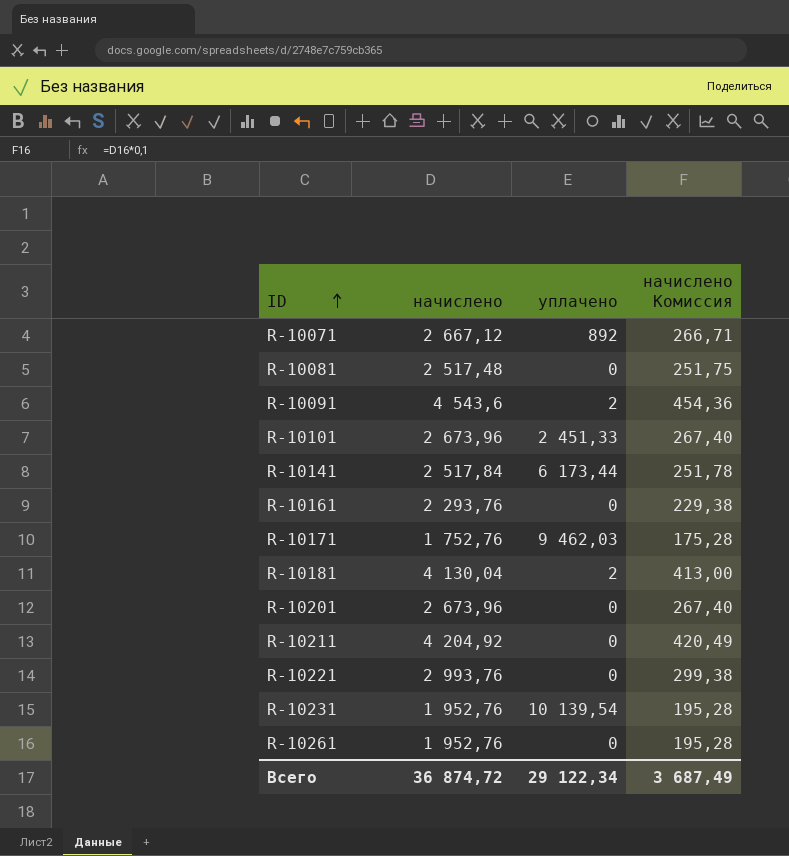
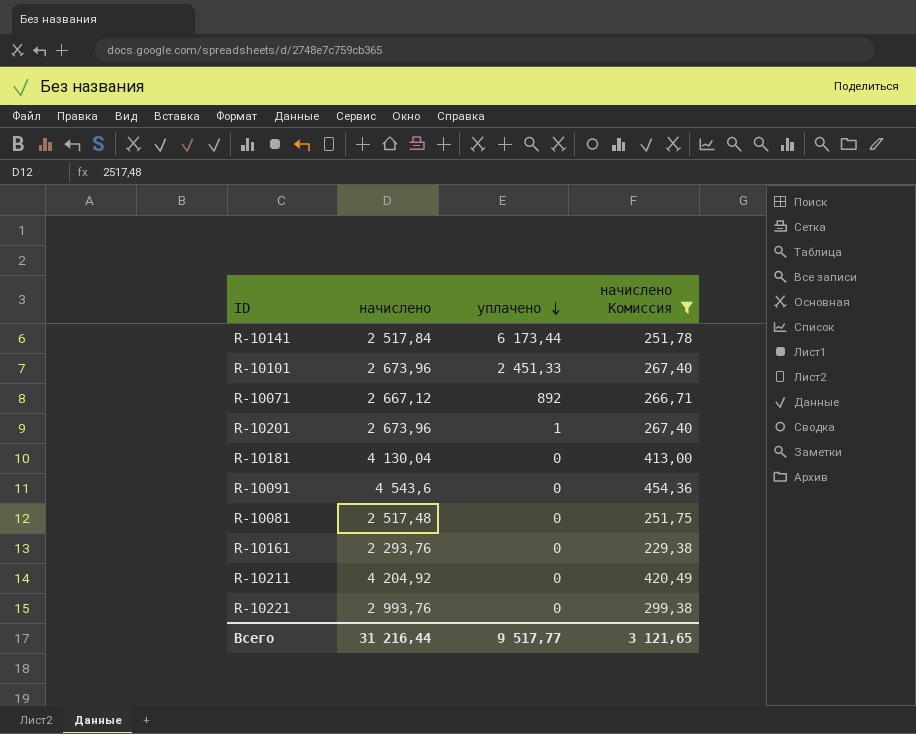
filter: none -> начислено Комиссия >= 229,38
row order: ID ascending -> уплачено descending
R-10201 | уплачено: 0 -> 1
R-10181 | уплачено: 2 -> 0
R-10091 | уплачено: 2 -> 0
Всего | начислено: 36 874,72 -> 31 216,44
Всего | уплачено: 29 122,34 -> 9 517,77
Всего | начислено Комиссия: 3 687,49 -> 3 121,65

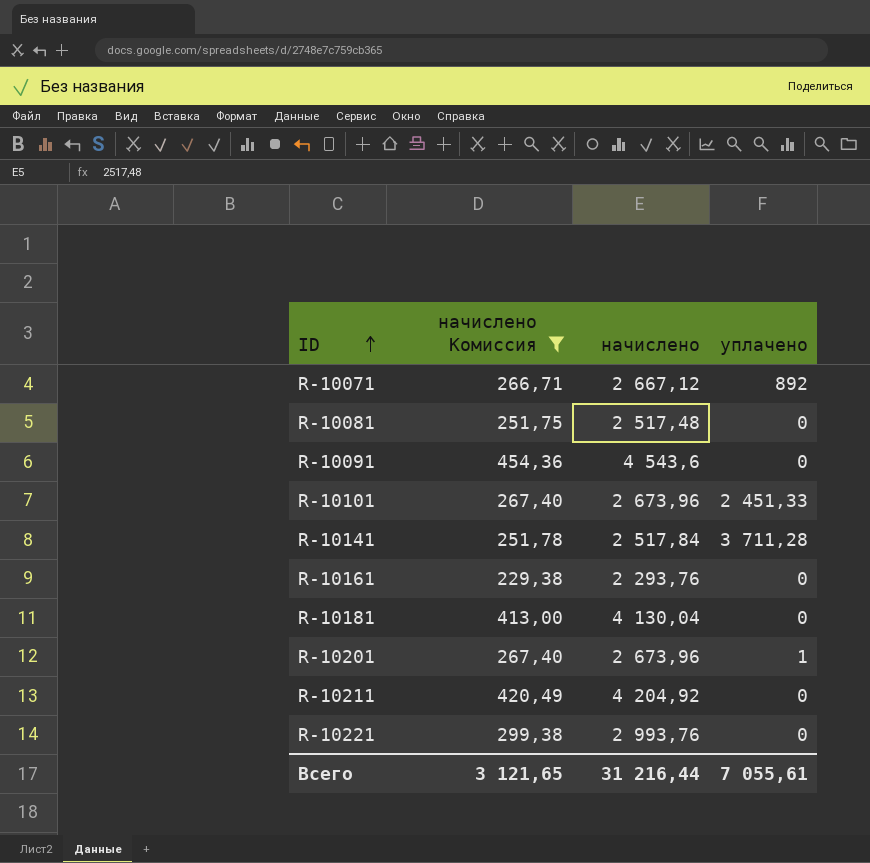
row order: уплачено descending -> ID ascending
column начислено Комиссия | position: 4 -> 2
R-10141 | уплачено: 6 173,44 -> 3 711,28
Всего | уплачено: 9 517,77 -> 7 055,61

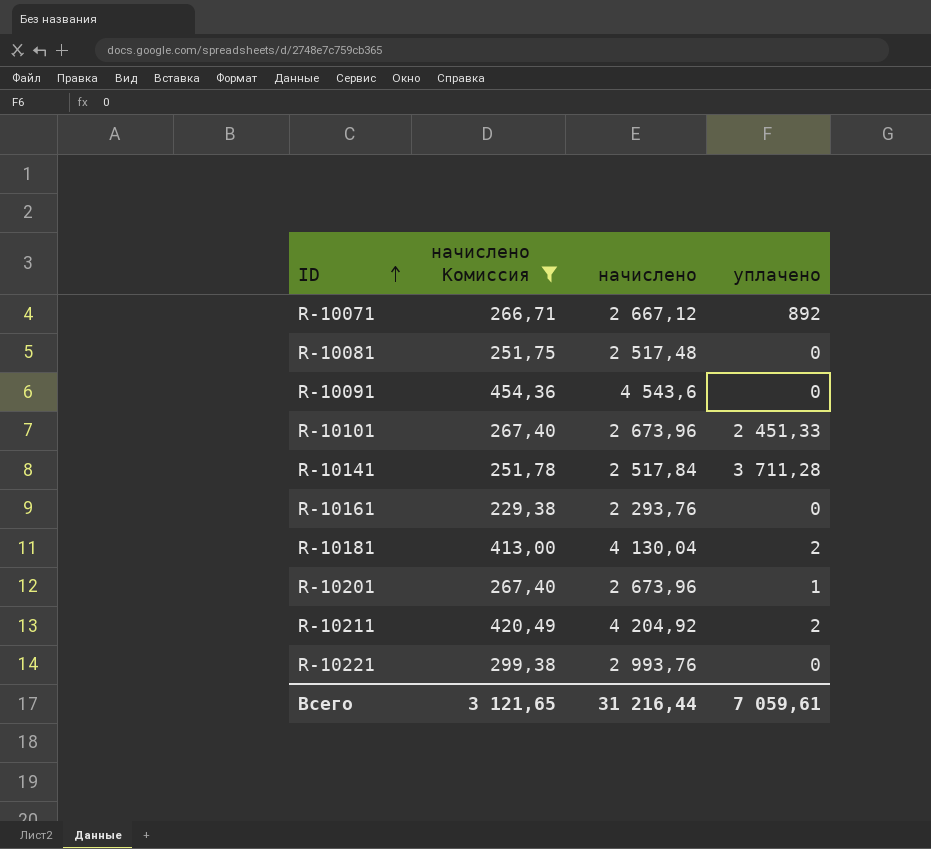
R-10181 | уплачено: 0 -> 2
R-10211 | уплачено: 0 -> 2
Всего | уплачено: 7 055,61 -> 7 059,61

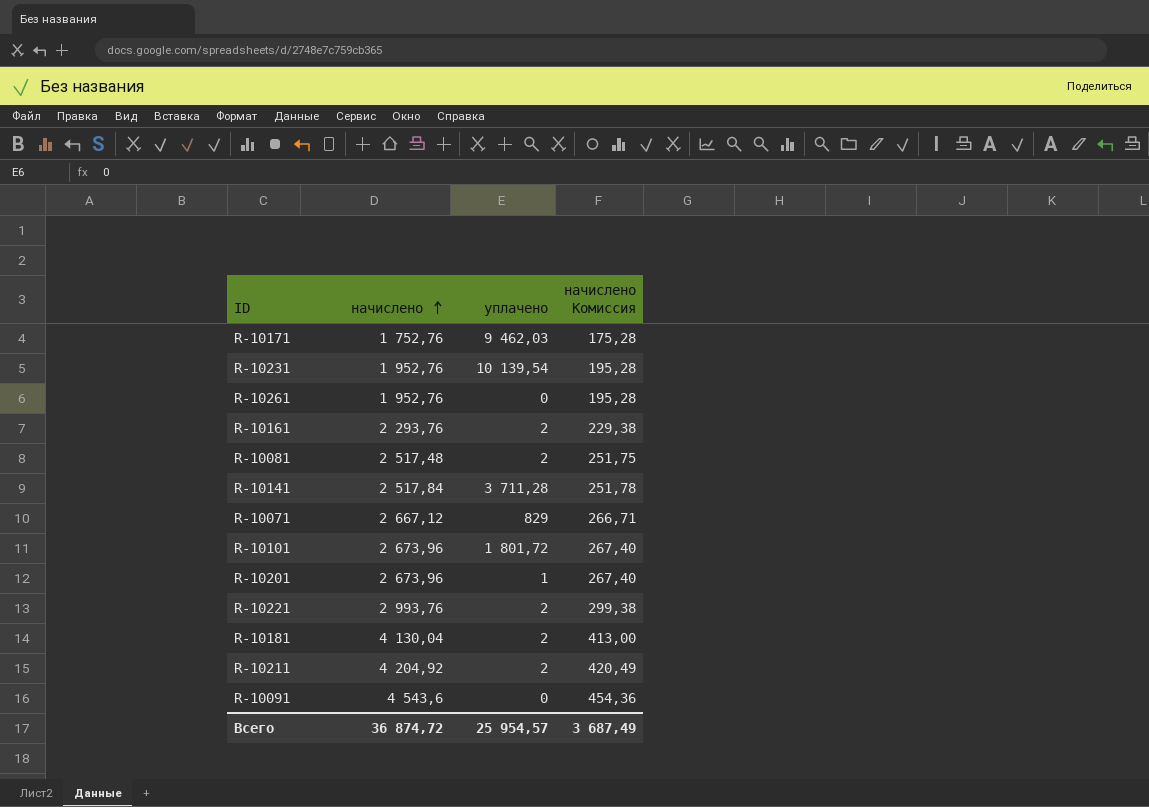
filter: начислено Комиссия >= 229,38 -> none
row order: ID ascending -> начислено ascending
column начислено Комиссия | position: 2 -> 4
R-10161 | уплачено: 0 -> 2
R-10081 | уплачено: 0 -> 2
R-10071 | уплачено: 892 -> 829
R-10101 | уплачено: 2 451,33 -> 1 801,72
R-10221 | уплачено: 0 -> 2
Всего | начислено: 31 216,44 -> 36 874,72
Всего | уплачено: 7 059,61 -> 25 954,57
Всего | начислено Комиссия: 3 121,65 -> 3 687,49

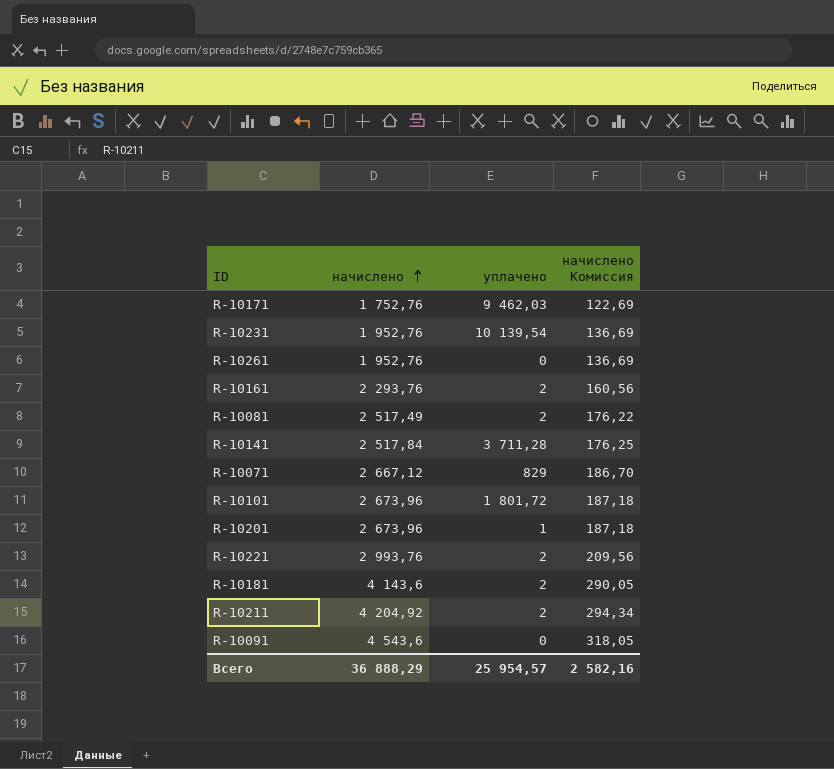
column начислено Комиссия | formula: [начислено] * 0,1 -> [начислено] * 0,07
R-10081 | начислено: 2 517,48 -> 2 517,49
R-10181 | начислено: 4 130,04 -> 4 143,6
Всего | начислено: 36 874,72 -> 36 888,29
Всего | начислено Комиссия: 3 687,49 -> 2 582,16

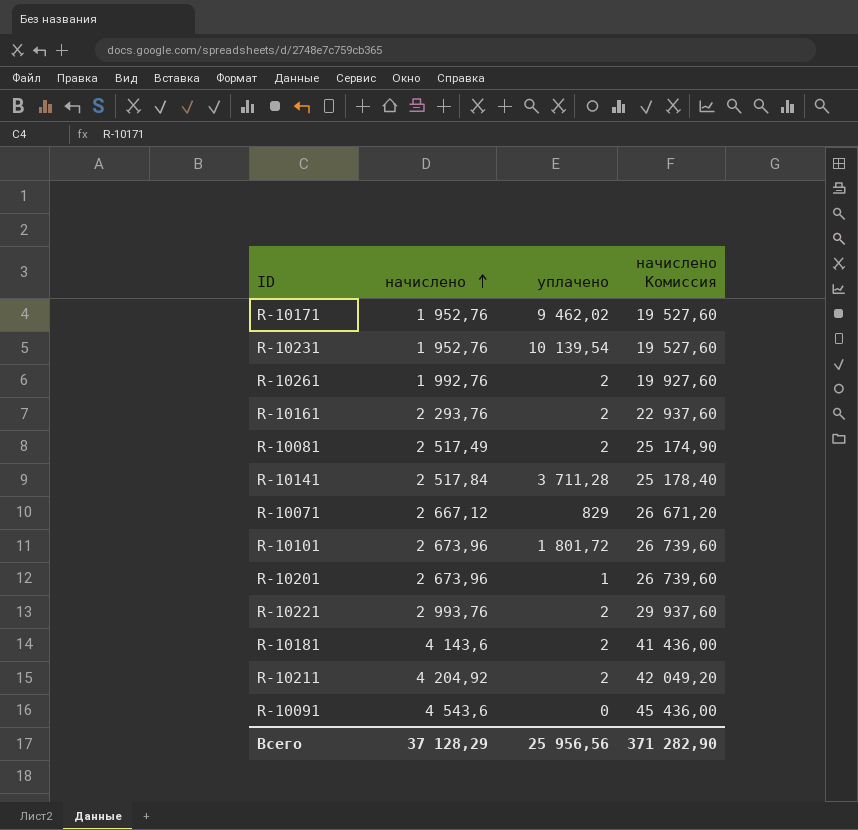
column начислено Комиссия | formula: [начислено] * 0,07 -> [начислено] * 10
R-10171 | начислено: 1 752,76 -> 1 952,76
R-10171 | уплачено: 9 462,03 -> 9 462,02
R-10261 | начислено: 1 952,76 -> 1 992,76
R-10261 | уплачено: 0 -> 2
Всего | начислено: 36 888,29 -> 37 128,29
Всего | уплачено: 25 954,57 -> 25 956,56
Всего | начислено Комиссия: 2 582,16 -> 371 282,90

